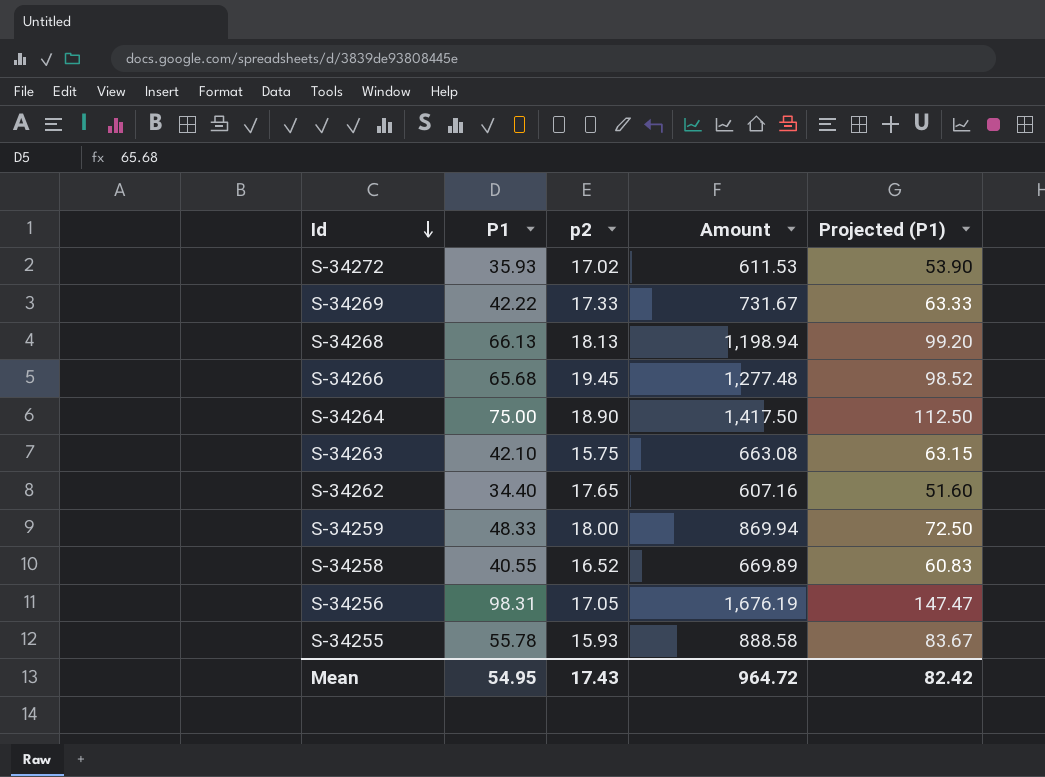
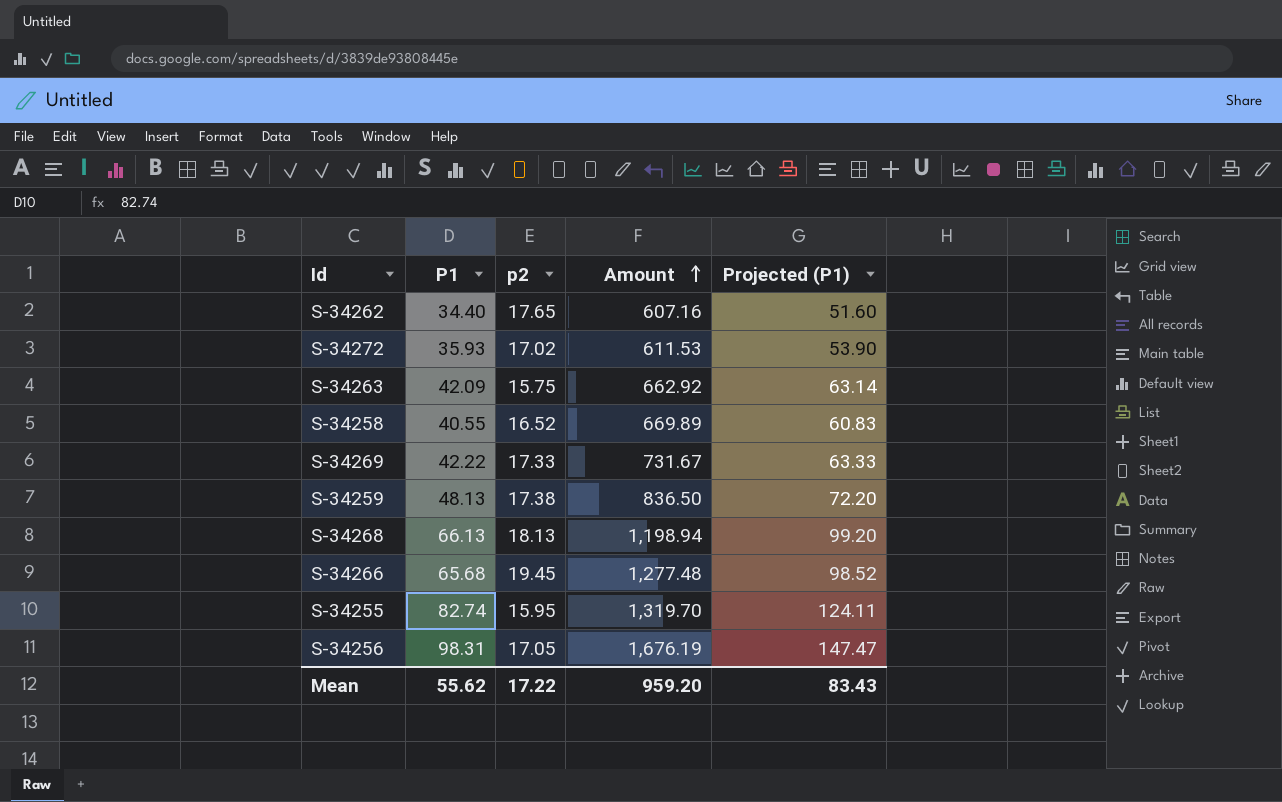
row order: Id descending -> Amount ascending
row S-34264: 75.00 | 18.90 | 1,417.50 | 112.50 -> none
S-34263 | P1: 42.10 -> 42.09
S-34263 | Amount: 663.08 -> 662.92
S-34263 | Projected (P1): 63.15 -> 63.14
S-34259 | P1: 48.33 -> 48.13
S-34259 | p2: 18.00 -> 17.38
S-34259 | Amount: 869.94 -> 836.50
S-34259 | Projected (P1): 72.50 -> 72.20
S-34255 | P1: 55.78 -> 82.74
S-34255 | p2: 15.93 -> 15.95
S-34255 | Amount: 888.58 -> 1,319.70
S-34255 | Projected (P1): 83.67 -> 124.11
Mean | P1: 54.95 -> 55.62
Mean | p2: 17.43 -> 17.22
Mean | Amount: 964.72 -> 959.20
Mean | Projected (P1): 82.42 -> 83.43

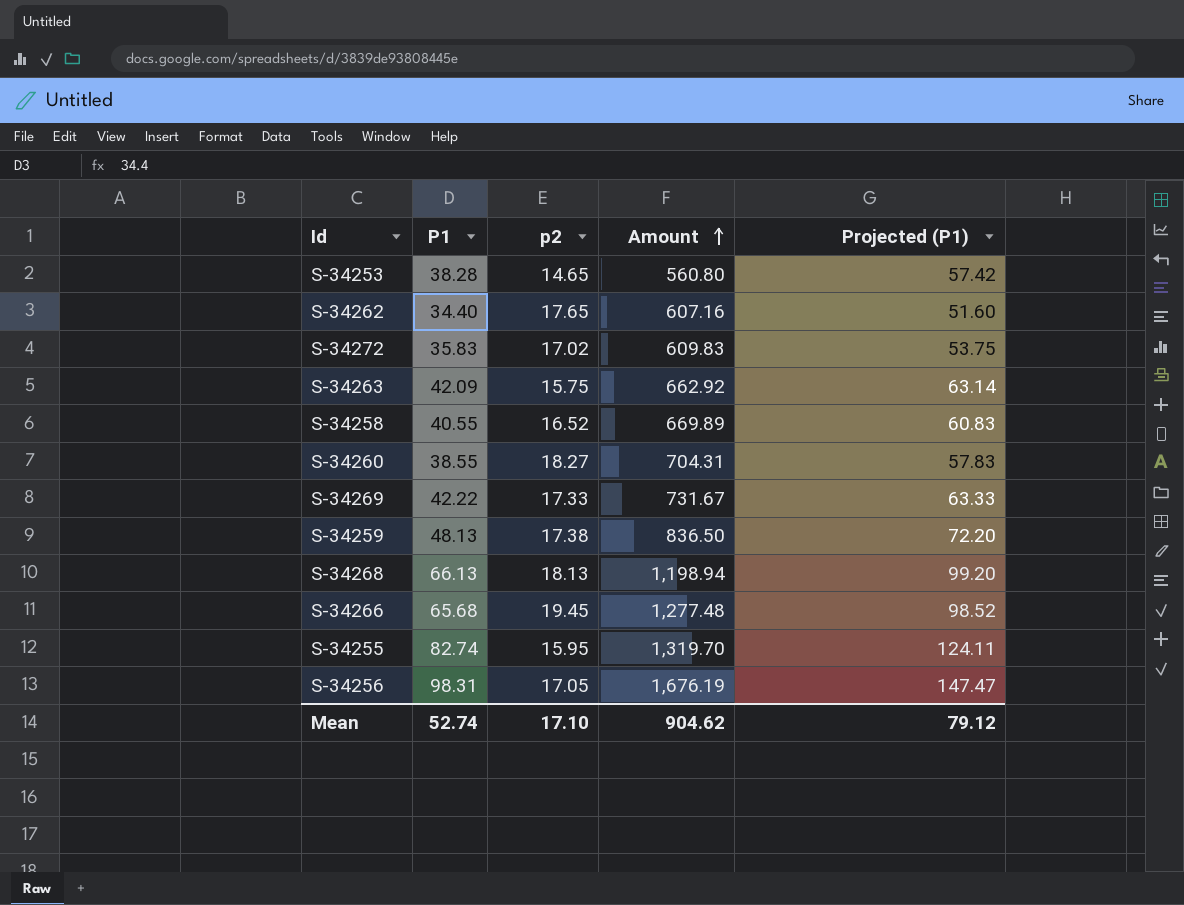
row S-34253: none -> 38.28 | 14.65 | 560.80 | 57.42
S-34272 | P1: 35.93 -> 35.83
S-34272 | Amount: 611.53 -> 609.83
S-34272 | Projected (P1): 53.90 -> 53.75
row S-34260: none -> 38.55 | 18.27 | 704.31 | 57.83
Mean | P1: 55.62 -> 52.74
Mean | p2: 17.22 -> 17.10
Mean | Amount: 959.20 -> 904.62
Mean | Projected (P1): 83.43 -> 79.12

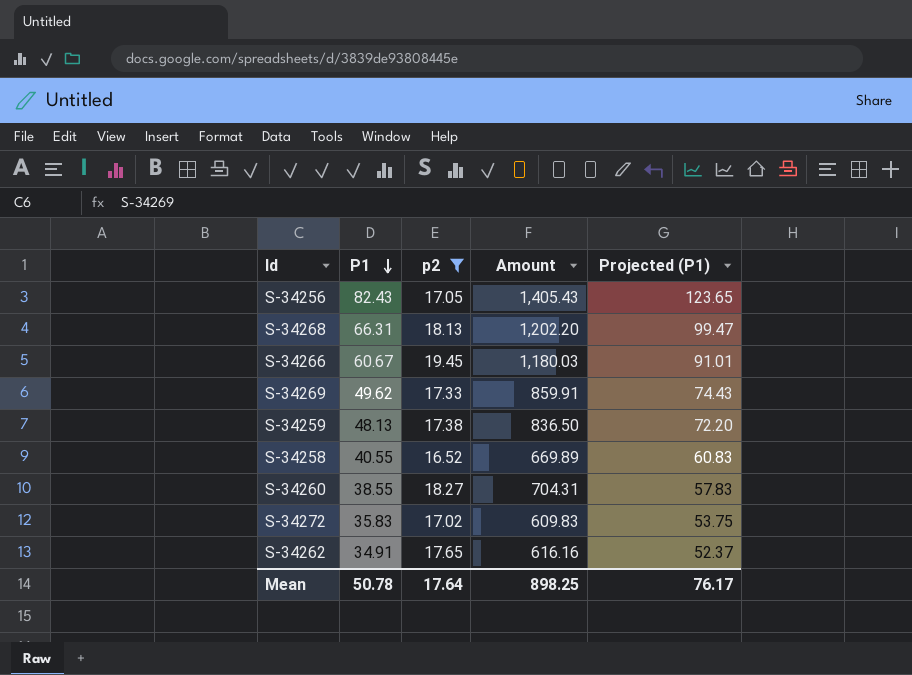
filter: none -> p2 >= 16.52
row order: Amount ascending -> P1 descending
S-34256 | P1: 98.31 -> 82.43
S-34256 | Amount: 1,676.19 -> 1,405.43
S-34256 | Projected (P1): 147.47 -> 123.65
S-34268 | P1: 66.13 -> 66.31
S-34268 | Amount: 1,198.94 -> 1,202.20
S-34268 | Projected (P1): 99.20 -> 99.47
S-34266 | P1: 65.68 -> 60.67
S-34266 | Amount: 1,277.48 -> 1,180.03
S-34266 | Projected (P1): 98.52 -> 91.01
S-34269 | P1: 42.22 -> 49.62
S-34269 | Amount: 731.67 -> 859.91
S-34269 | Projected (P1): 63.33 -> 74.43
S-34262 | P1: 34.40 -> 34.91
S-34262 | Amount: 607.16 -> 616.16
S-34262 | Projected (P1): 51.60 -> 52.37
Mean | P1: 52.74 -> 50.78
Mean | p2: 17.10 -> 17.64
Mean | Amount: 904.62 -> 898.25
Mean | Projected (P1): 79.12 -> 76.17

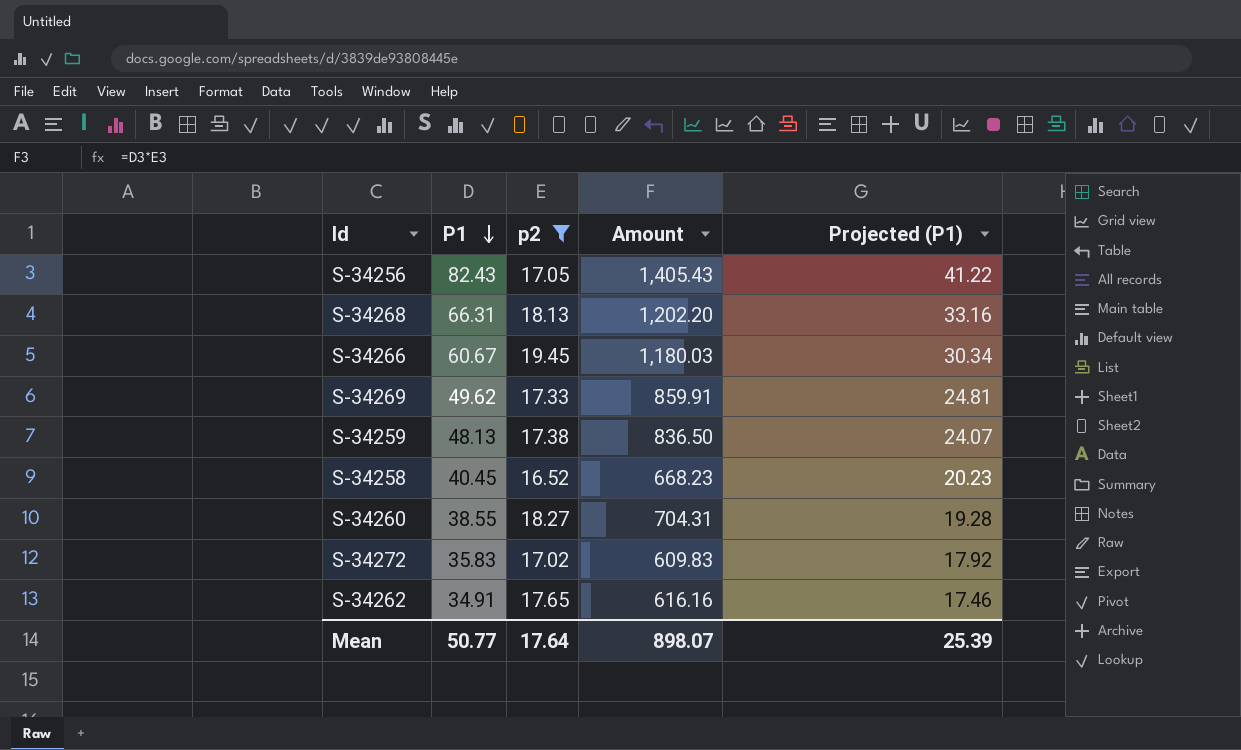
column Projected (P1) | formula: [P1] * 1.5 -> [P1] * 0.5
S-34258 | P1: 40.55 -> 40.45
S-34258 | Amount: 669.89 -> 668.23
Mean | P1: 50.78 -> 50.77
Mean | Amount: 898.25 -> 898.07
Mean | Projected (P1): 76.17 -> 25.39

